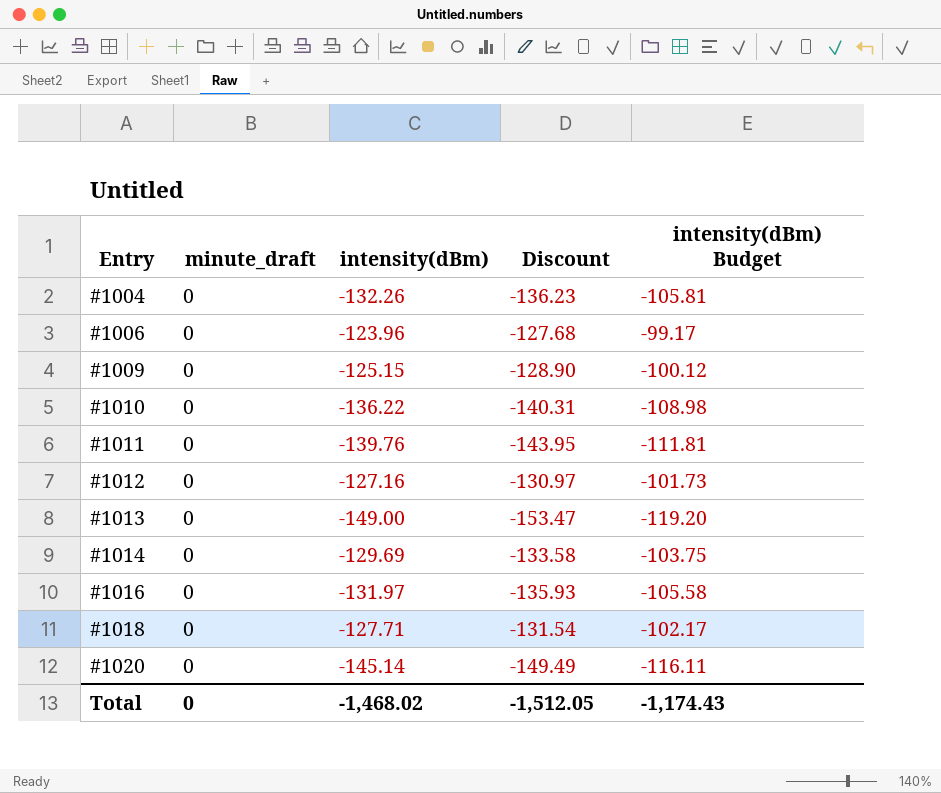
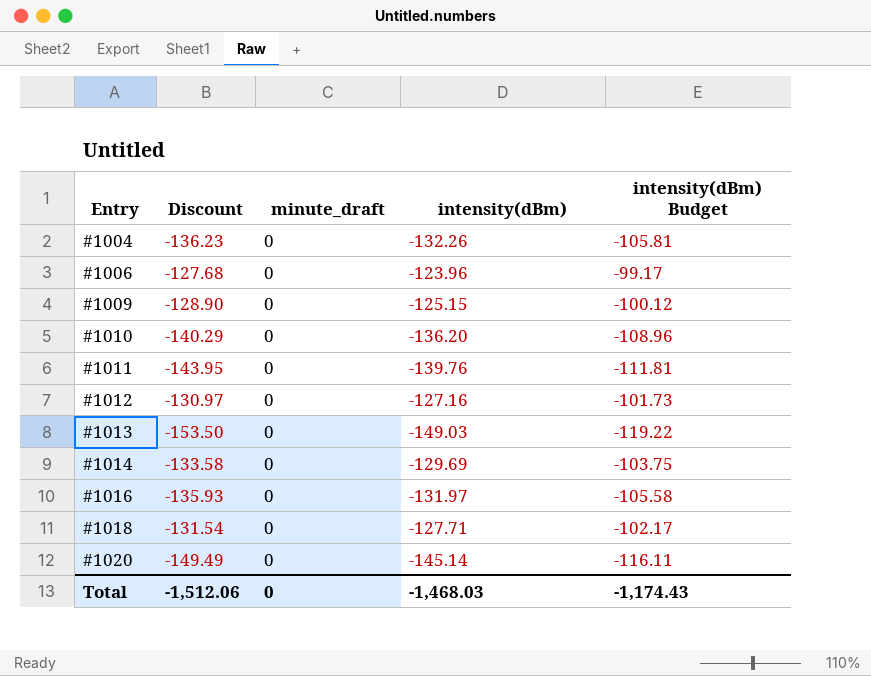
column Discount | position: 4 -> 2
#1010 | Discount: -140.31 -> -140.29
#1010 | intensity(dBm): -136.22 -> -136.20
#1010 | intensity(dBm) Budget: -108.98 -> -108.96
#1013 | Discount: -153.47 -> -153.50
#1013 | intensity(dBm): -149.00 -> -149.03
#1013 | intensity(dBm) Budget: -119.20 -> -119.22
Total | Discount: -1,512.05 -> -1,512.06
Total | intensity(dBm): -1,468.02 -> -1,468.03

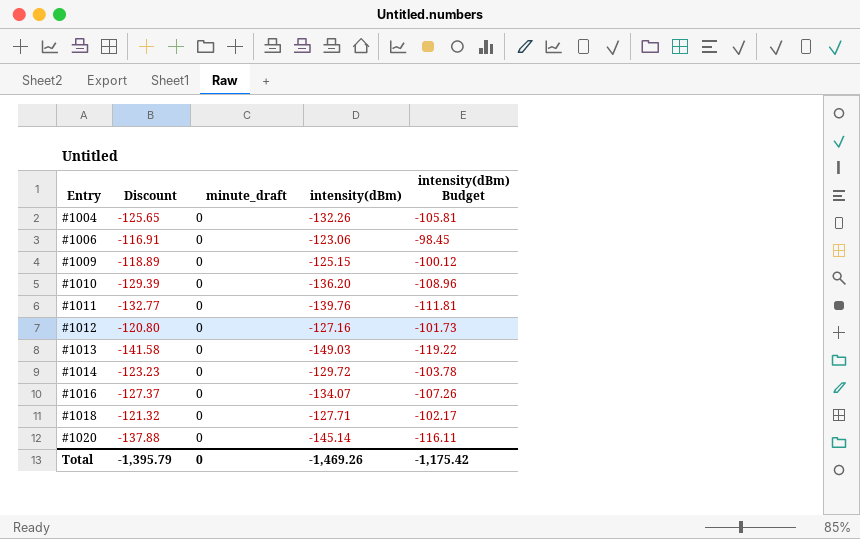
column Discount | formula: [intensity(dBm)] * 1.03 -> [intensity(dBm)] * 0.95
#1006 | intensity(dBm): -123.96 -> -123.06
#1006 | intensity(dBm) Budget: -99.17 -> -98.45
#1014 | intensity(dBm): -129.69 -> -129.72
#1014 | intensity(dBm) Budget: -103.75 -> -103.78
#1016 | intensity(dBm): -131.97 -> -134.07
#1016 | intensity(dBm) Budget: -105.58 -> -107.26
Total | Discount: -1,512.06 -> -1,395.79
Total | intensity(dBm): -1,468.03 -> -1,469.26
Total | intensity(dBm) Budget: -1,174.43 -> -1,175.42

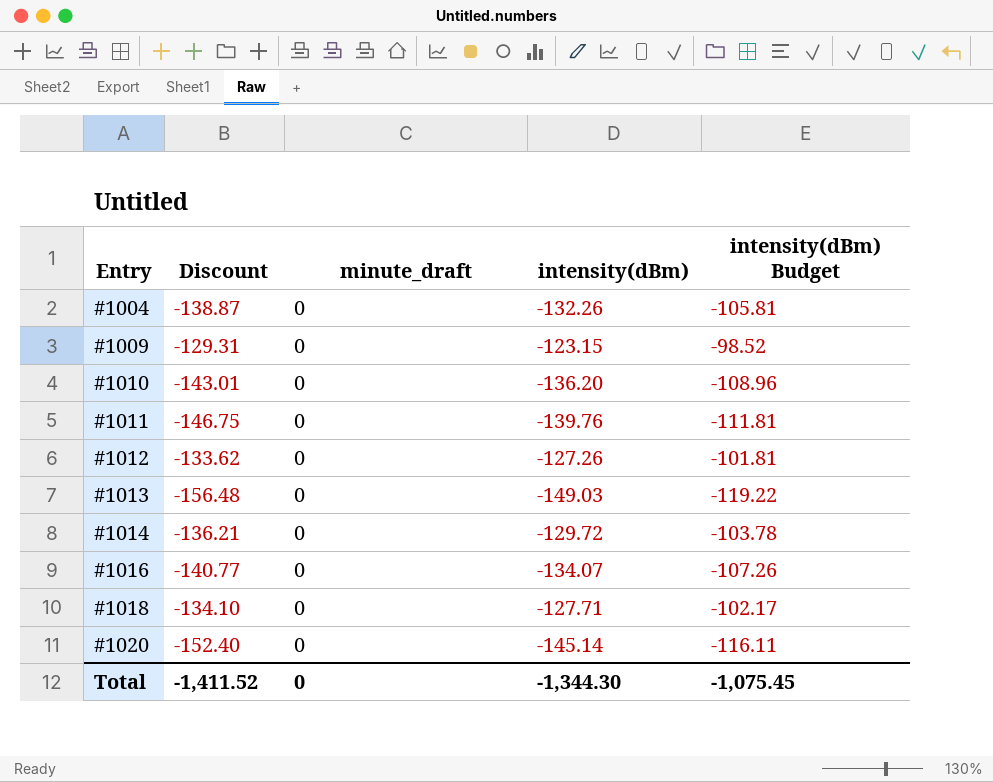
column Discount | formula: [intensity(dBm)] * 0.95 -> [intensity(dBm)] * 1.05
row #1006: -116.91 | 0 | -123.06 | -98.45 -> none
#1009 | intensity(dBm): -125.15 -> -123.15
#1009 | intensity(dBm) Budget: -100.12 -> -98.52
#1012 | intensity(dBm): -127.16 -> -127.26
#1012 | intensity(dBm) Budget: -101.73 -> -101.81
Total | Discount: -1,395.79 -> -1,411.52
Total | intensity(dBm): -1,469.26 -> -1,344.30
Total | intensity(dBm) Budget: -1,175.42 -> -1,075.45

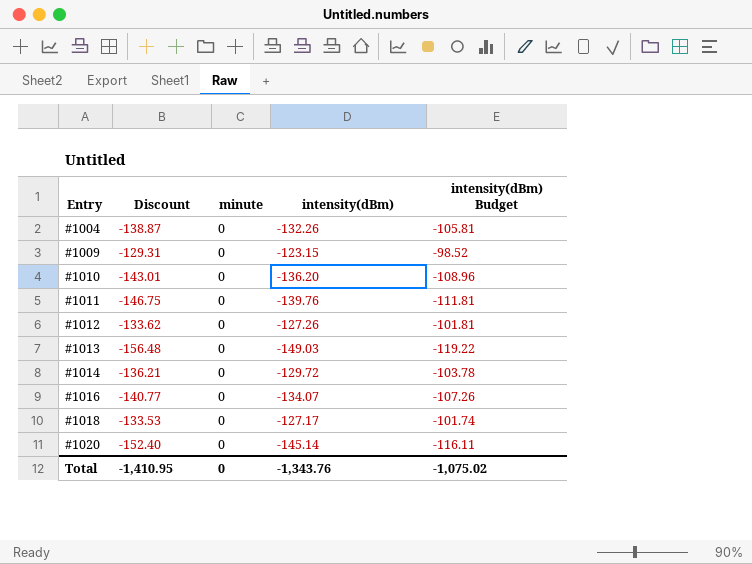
column name: minute_draft -> minute
#1018 | Discount: -134.10 -> -133.53
#1018 | intensity(dBm): -127.71 -> -127.17
#1018 | intensity(dBm) Budget: -102.17 -> -101.74
Total | Discount: -1,411.52 -> -1,410.95
Total | intensity(dBm): -1,344.30 -> -1,343.76
Total | intensity(dBm) Budget: -1,075.45 -> -1,075.02

